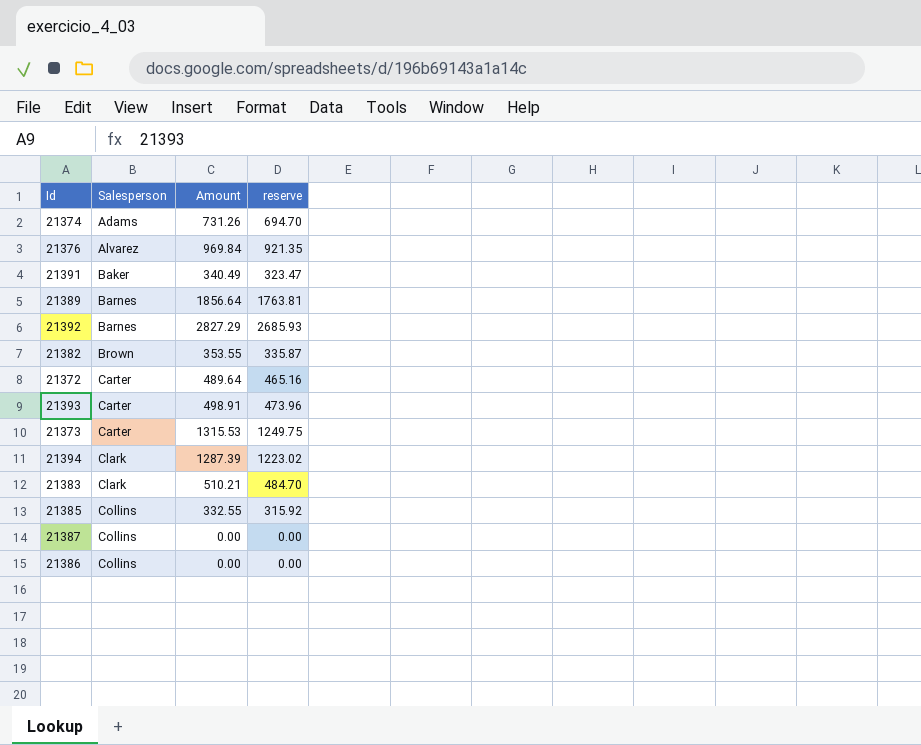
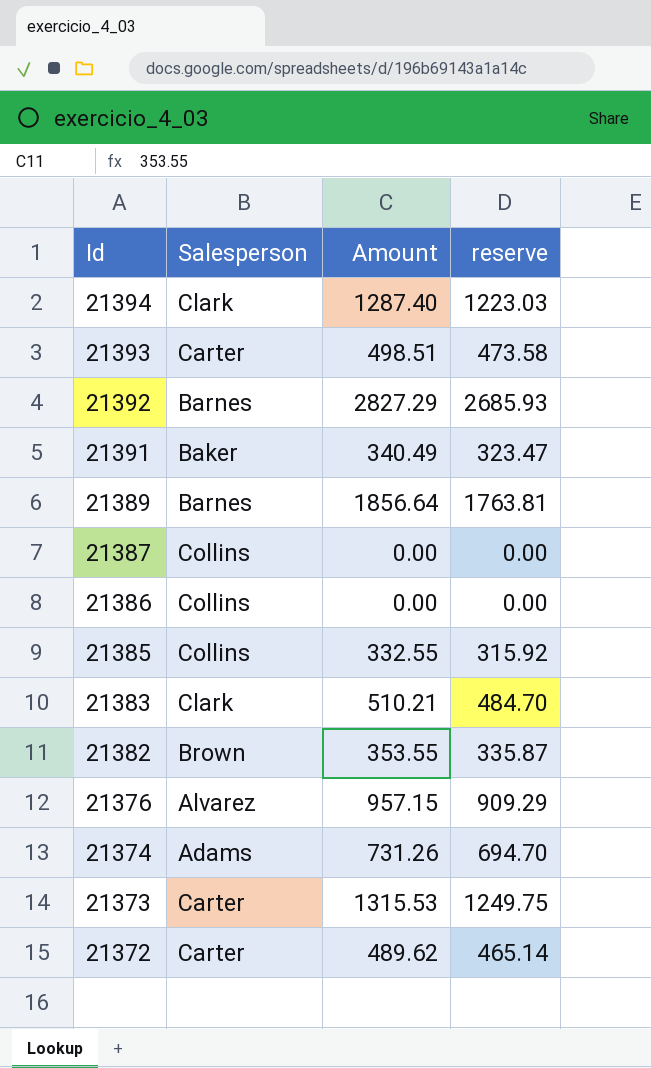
row order: Salesperson ascending -> Id descending
21394 | Amount: 1287.39 -> 1287.40
21394 | reserve: 1223.02 -> 1223.03
21393 | Amount: 498.91 -> 498.51
21393 | reserve: 473.96 -> 473.58
21376 | Amount: 969.84 -> 957.15
21376 | reserve: 921.35 -> 909.29
21372 | Amount: 489.64 -> 489.62
21372 | reserve: 465.16 -> 465.14

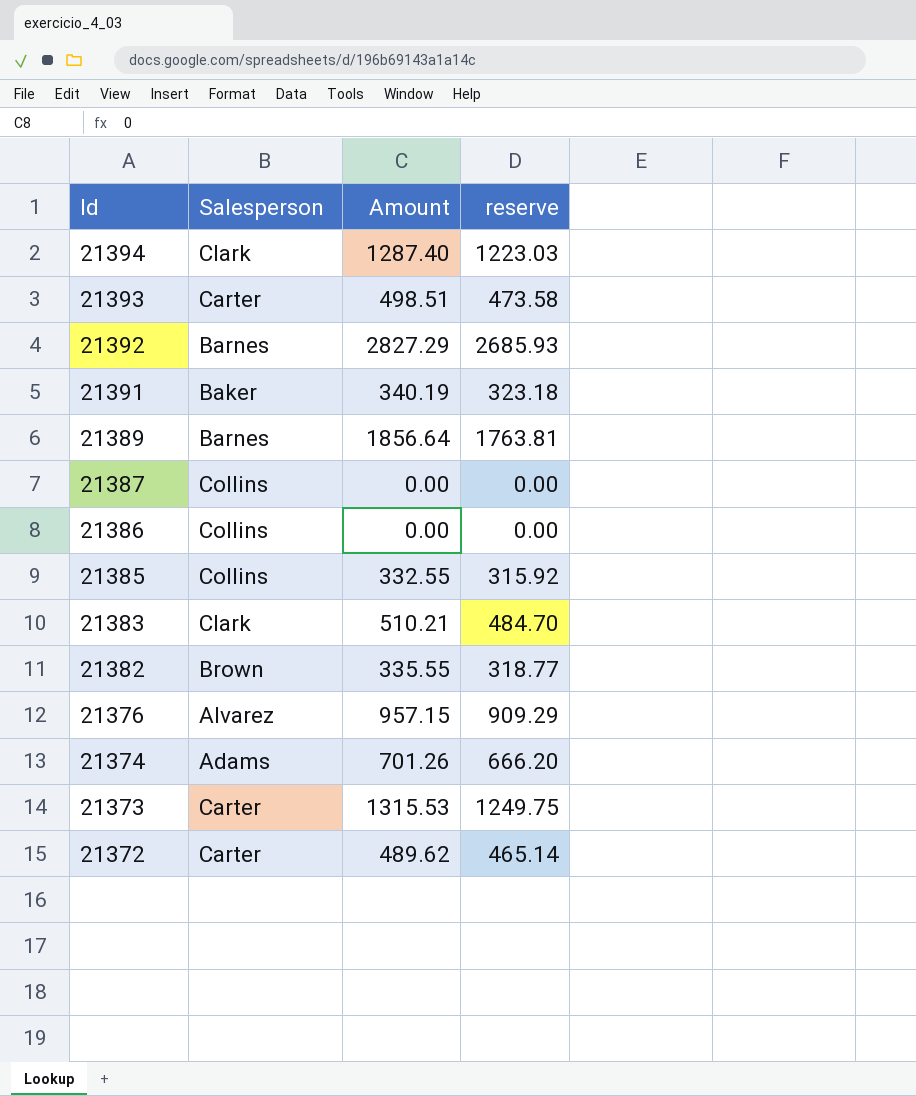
21391 | Amount: 340.49 -> 340.19
21391 | reserve: 323.47 -> 323.18
21382 | Amount: 353.55 -> 335.55
21382 | reserve: 335.87 -> 318.77
21374 | Amount: 731.26 -> 701.26
21374 | reserve: 694.70 -> 666.20

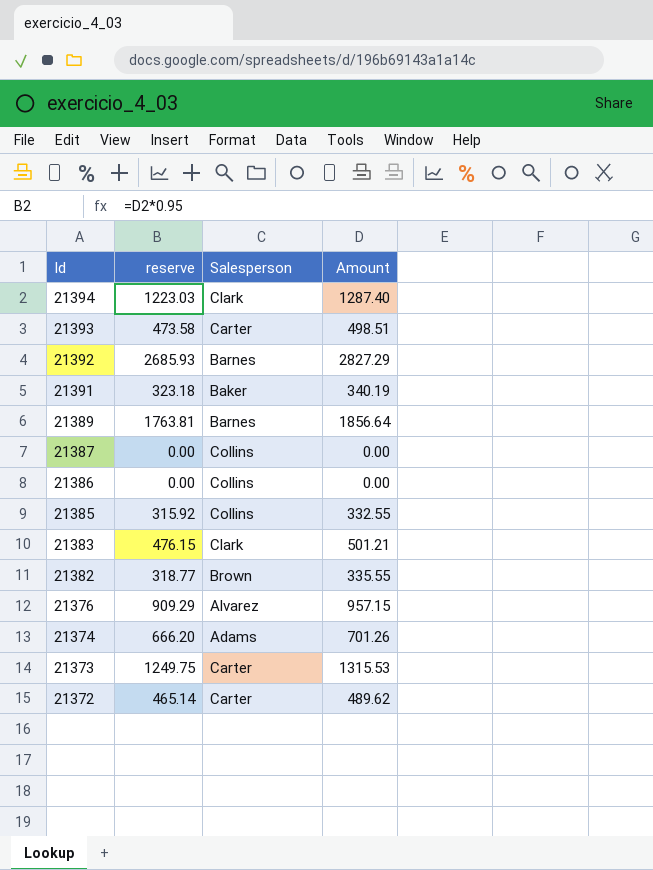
column reserve | position: 4 -> 2
21383 | reserve: 484.70 -> 476.15
21383 | Amount: 510.21 -> 501.21

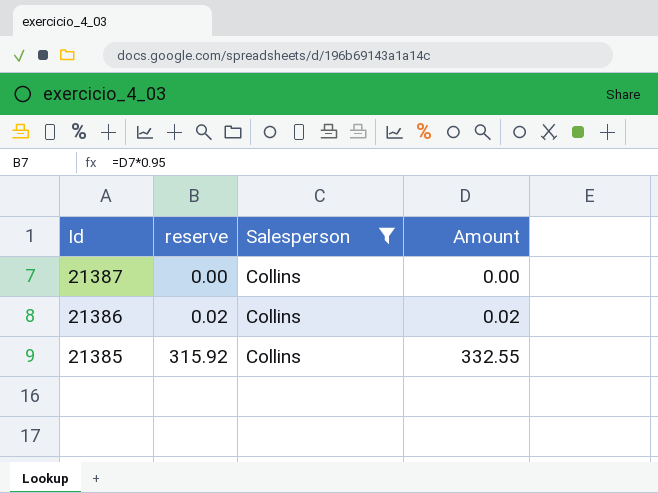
filter: none -> Salesperson = Collins
21386 | reserve: 0.00 -> 0.02
21386 | Amount: 0.00 -> 0.02

